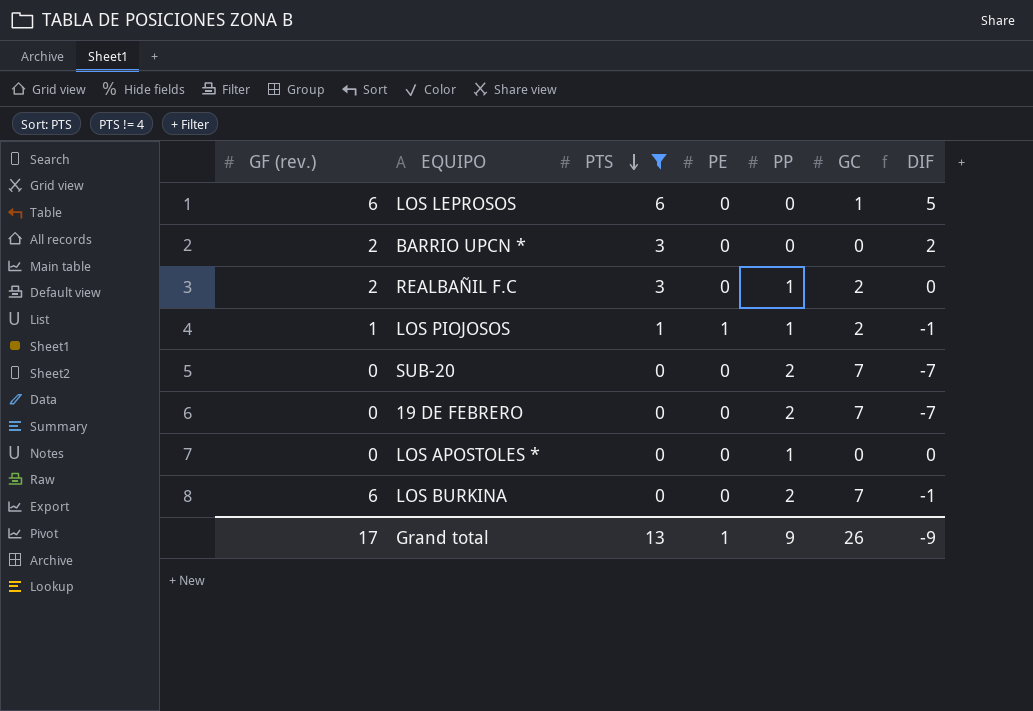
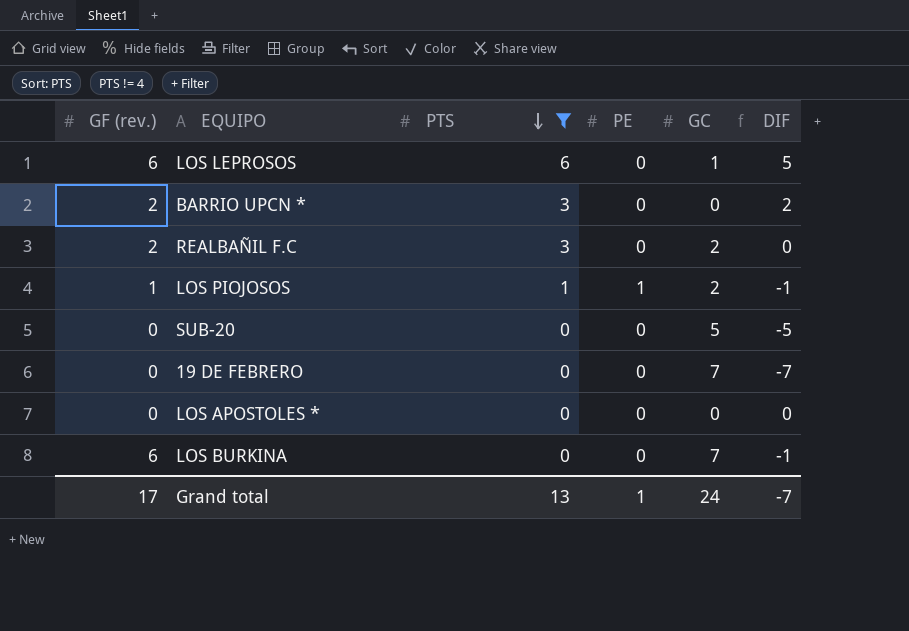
column PP | position: 5 -> none
SUB-20 | GC: 7 -> 5
SUB-20 | DIF: -7 -> -5
Grand total | GC: 26 -> 24
Grand total | DIF: -9 -> -7

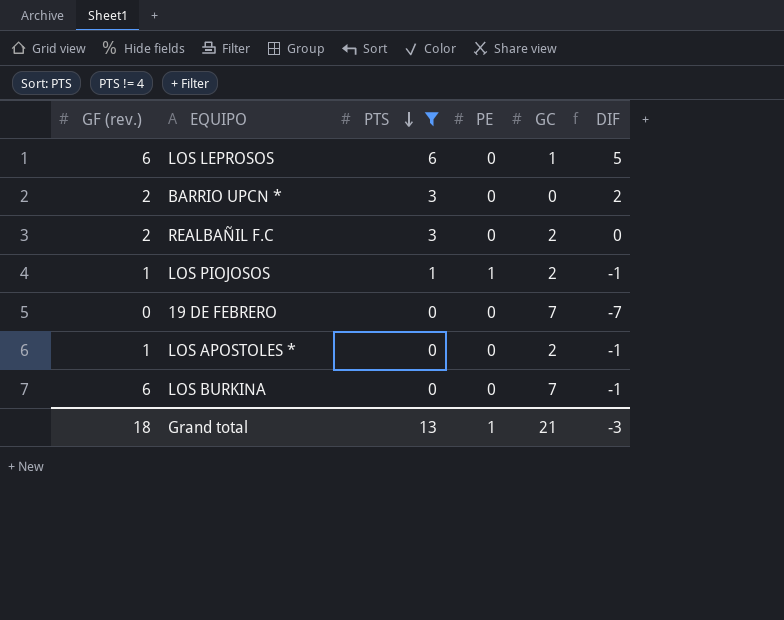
row SUB-20: 0 | 0 | 0 | 5 | -5 -> none
LOS APOSTOLES * | GF (rev.): 0 -> 1
LOS APOSTOLES * | GC: 0 -> 2
LOS APOSTOLES * | DIF: 0 -> -1
Grand total | GF (rev.): 17 -> 18
Grand total | GC: 24 -> 21
Grand total | DIF: -7 -> -3

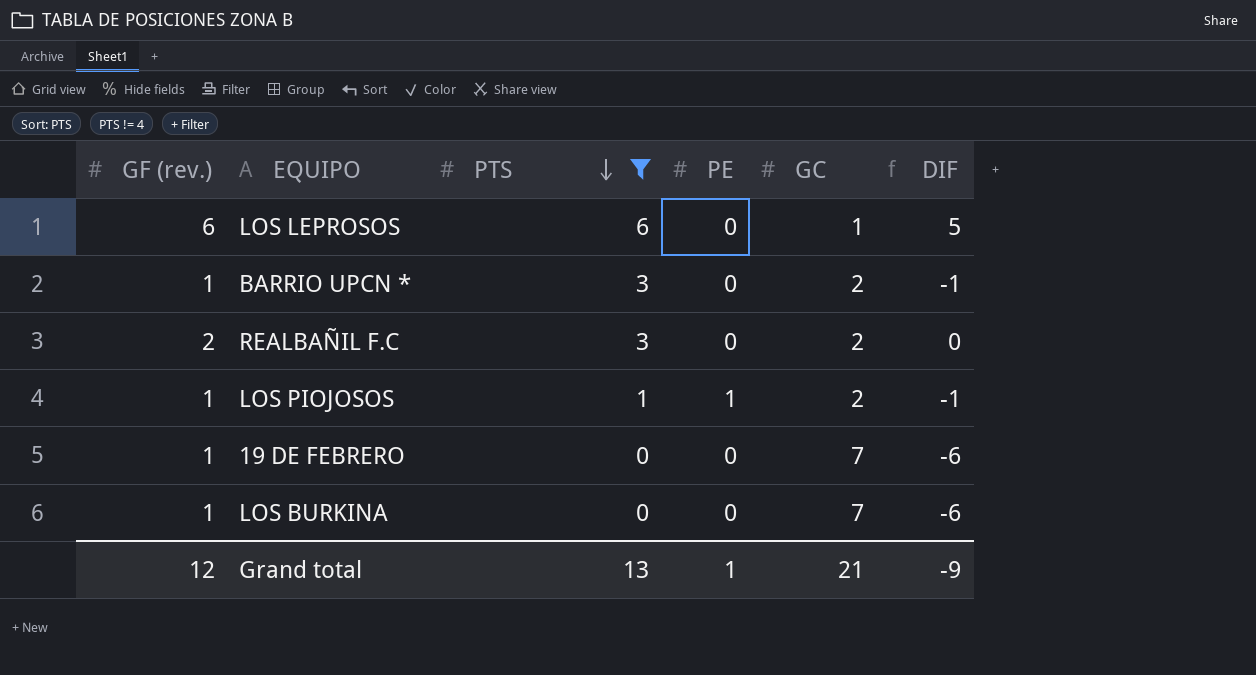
row LOS APOSTOLES *: 1 | 0 | 0 | 2 | -1 -> none
BARRIO UPCN * | GF (rev.): 2 -> 1
BARRIO UPCN * | GC: 0 -> 2
BARRIO UPCN * | DIF: 2 -> -1
19 DE FEBRERO | GF (rev.): 0 -> 1
19 DE FEBRERO | DIF: -7 -> -6
LOS BURKINA | GF (rev.): 6 -> 1
LOS BURKINA | DIF: -1 -> -6
Grand total | GF (rev.): 18 -> 12
Grand total | DIF: -3 -> -9

